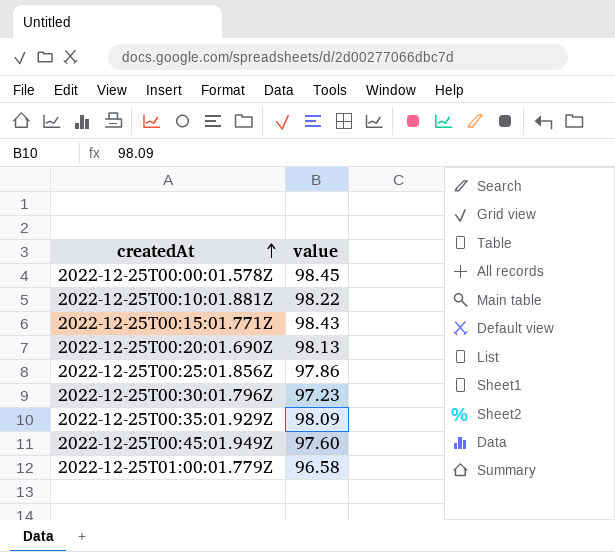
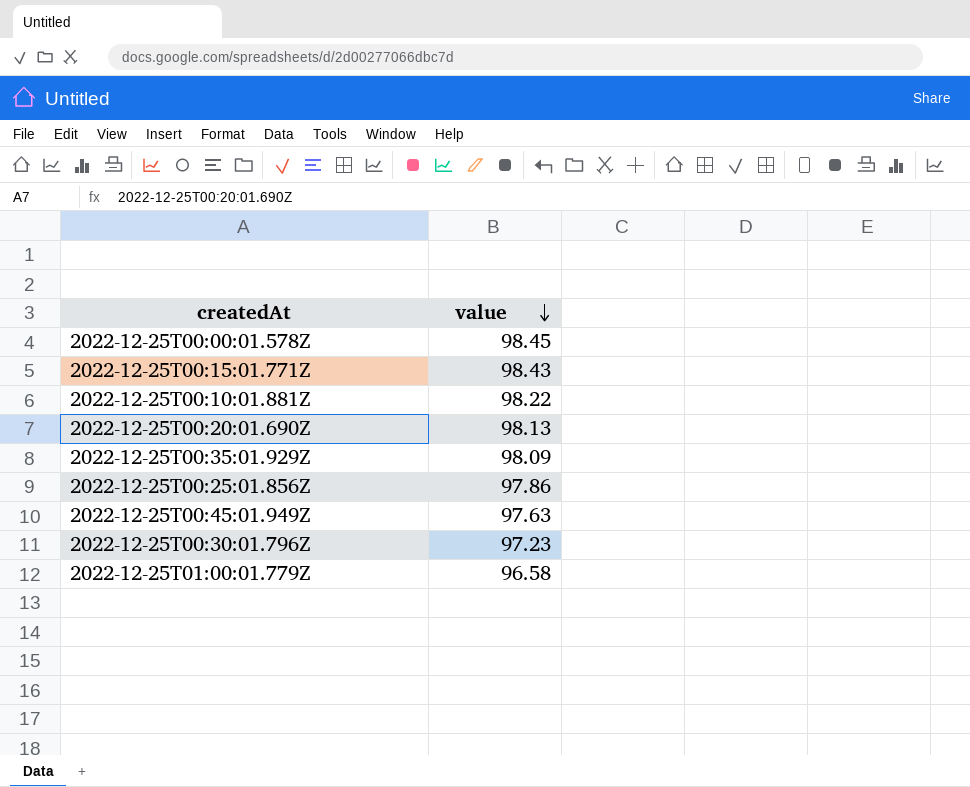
row order: createdAt ascending -> value descending
2022-12-25T00:45:01.949Z | value: 97.60 -> 97.63

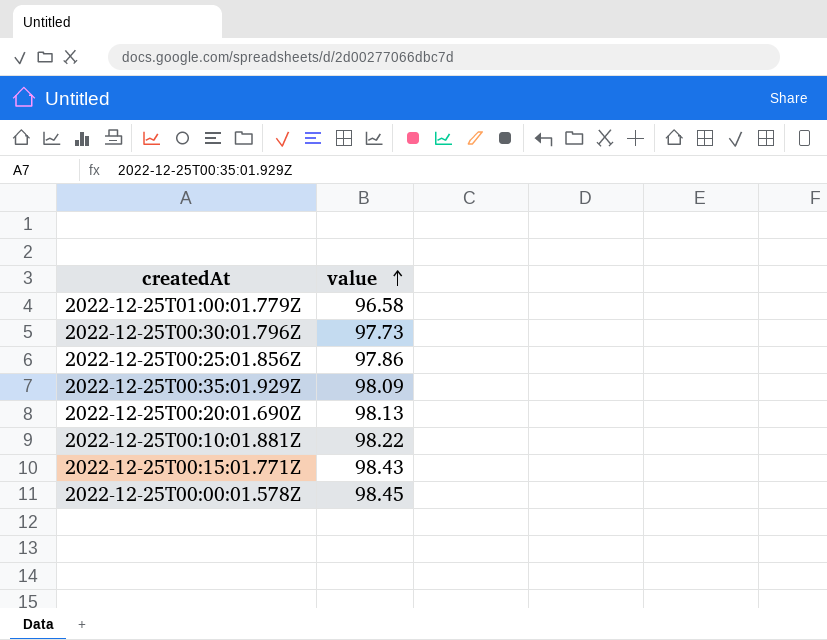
row order: value descending -> value ascending
row 2022-12-25T00:45:01.949Z: 97.63 -> none
2022-12-25T00:30:01.796Z | value: 97.23 -> 97.73

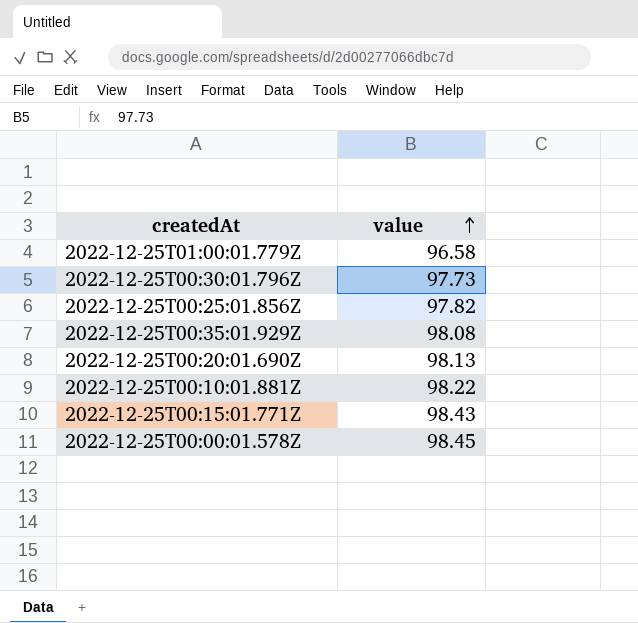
2022-12-25T00:25:01.856Z | value: 97.86 -> 97.82
2022-12-25T00:35:01.929Z | value: 98.09 -> 98.08

